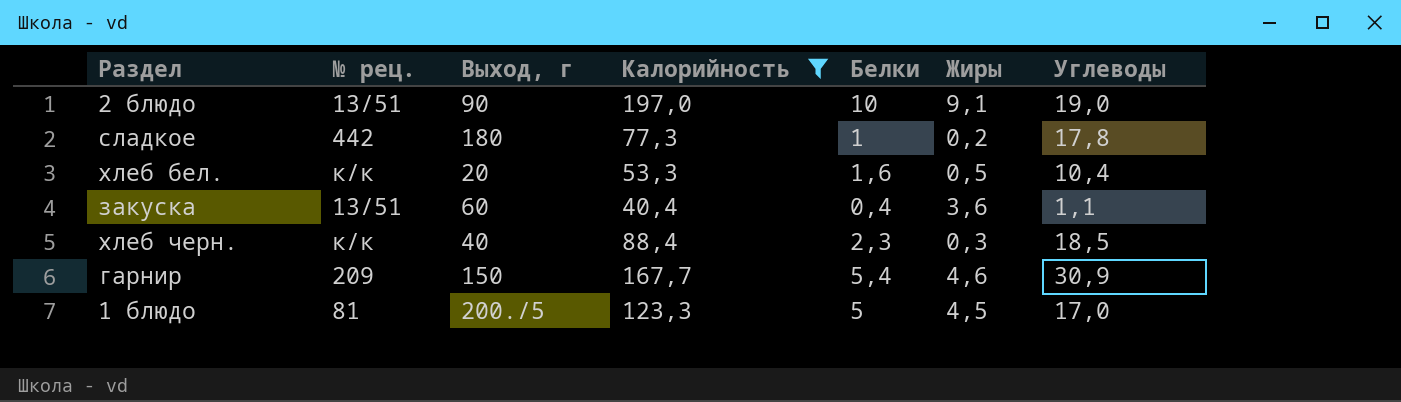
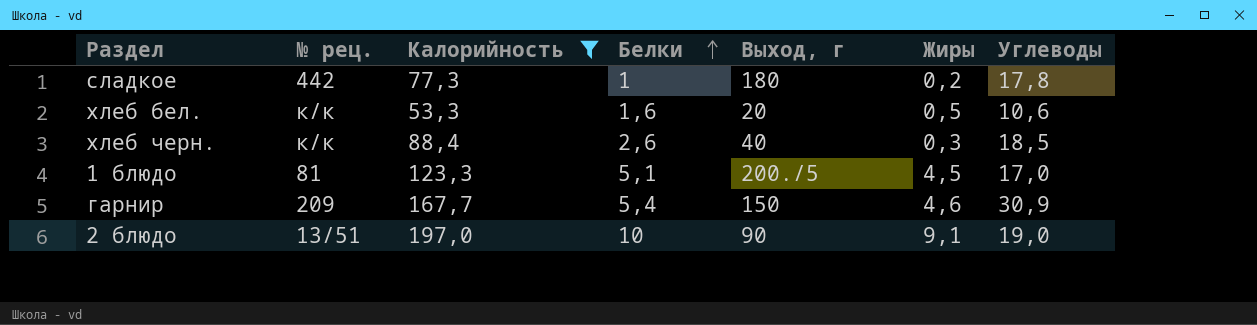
row order: none -> Белки ascending
column Выход, г | position: 3 -> 5
row закуска: 13/51 | 60 | 40,4 | 0,4 | 3,6 | 1,1 -> none
хлеб бел. | Углеводы: 10,4 -> 10,6
хлеб черн. | Белки: 2,3 -> 2,6
1 блюдо | Белки: 5 -> 5,1

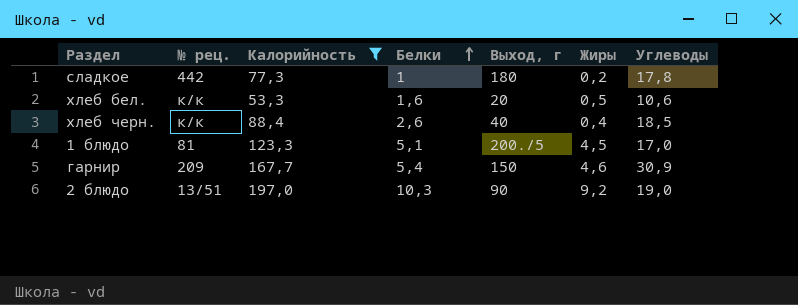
хлеб черн. | Жиры: 0,3 -> 0,4
2 блюдо | Белки: 10 -> 10,3
2 блюдо | Жиры: 9,1 -> 9,2

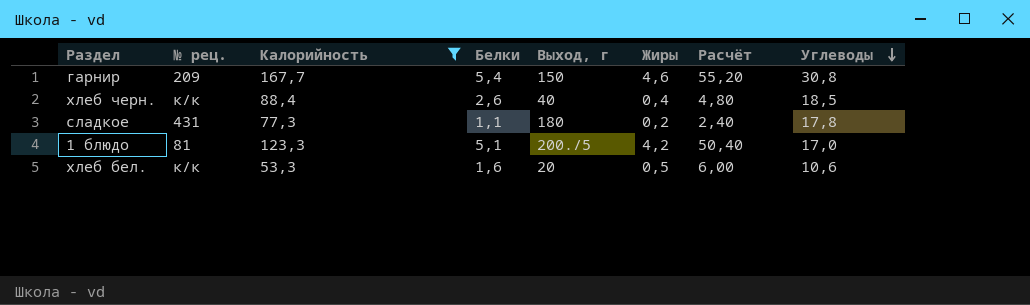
row order: Белки ascending -> Углеводы descending
column Расчёт | formula: none -> [Жиры] * 12
row 2 блюдо: 13/51 | 197,0 | 10,3 | 90 | 9,2 | 19,0 -> none
гарнир | Углеводы: 30,9 -> 30,8
сладкое | № рец.: 442 -> 431
сладкое | Белки: 1 -> 1,1
1 блюдо | Жиры: 4,5 -> 4,2

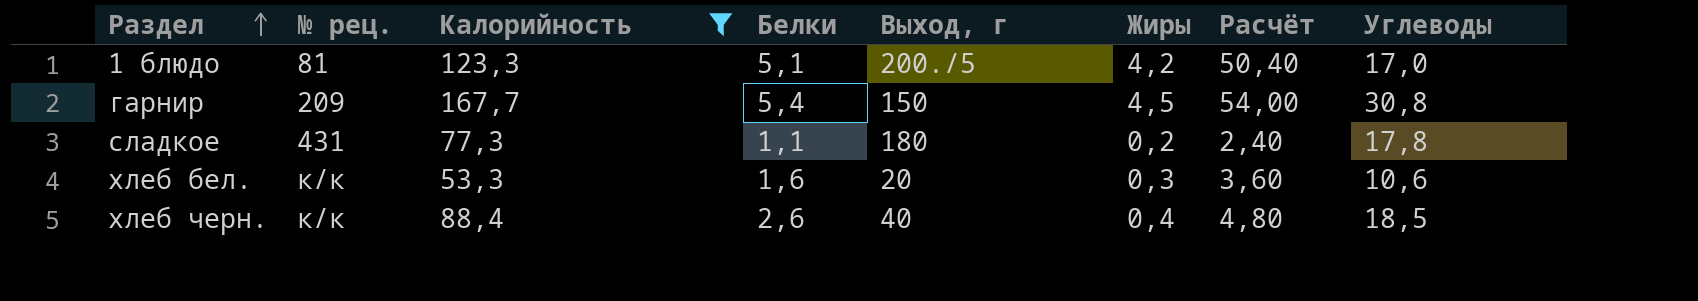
row order: Углеводы descending -> Раздел ascending
гарнир | Жиры: 4,6 -> 4,5
гарнир | Расчёт: 55,20 -> 54,00
хлеб бел. | Жиры: 0,5 -> 0,3
хлеб бел. | Расчёт: 6,00 -> 3,60

